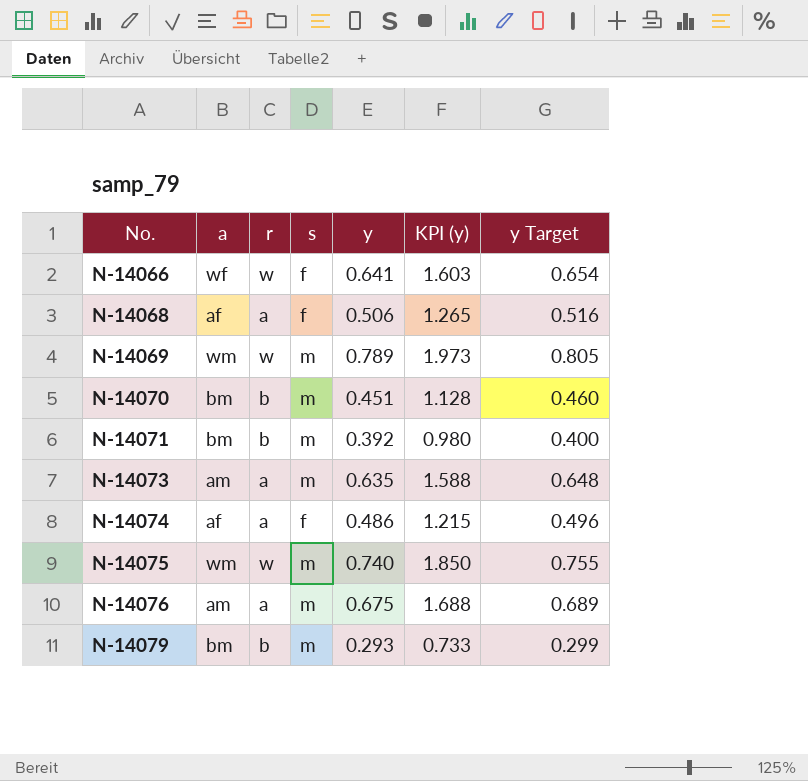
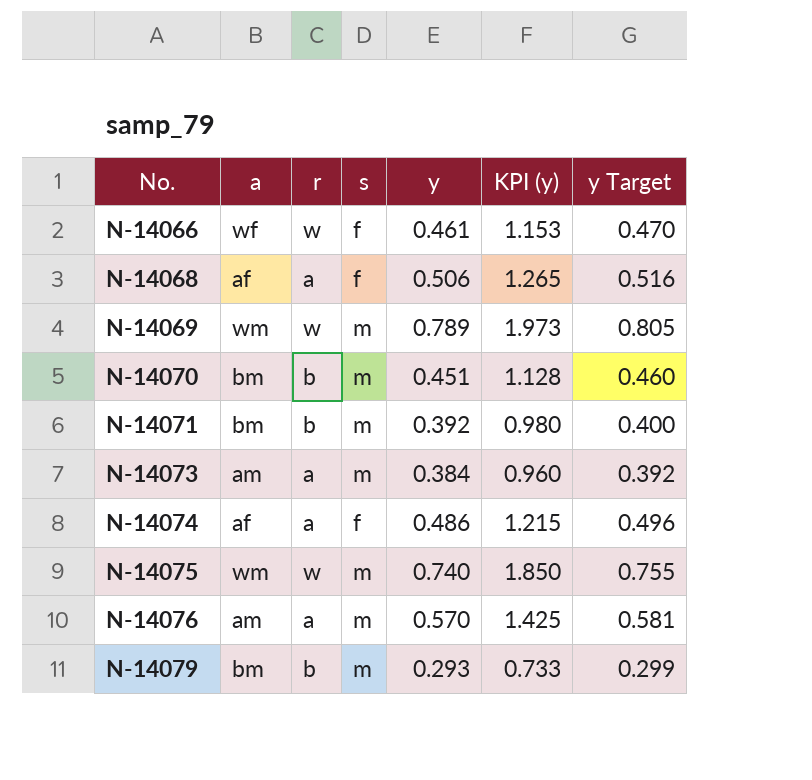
N-14066 | y: 0.641 -> 0.461
N-14066 | KPI (y): 1.603 -> 1.153
N-14066 | y Target: 0.654 -> 0.470
N-14073 | y: 0.635 -> 0.384
N-14073 | KPI (y): 1.588 -> 0.960
N-14073 | y Target: 0.648 -> 0.392
N-14076 | y: 0.675 -> 0.570
N-14076 | KPI (y): 1.688 -> 1.425
N-14076 | y Target: 0.689 -> 0.581

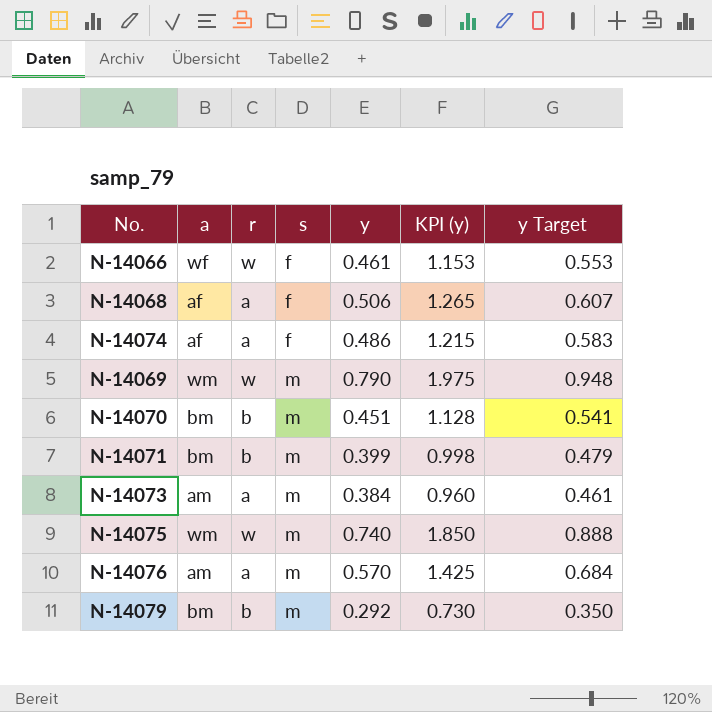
row order: No. ascending -> s ascending
column y Target | formula: [y] * 1.02 -> [y] * 1.2
N-14069 | y: 0.789 -> 0.790
N-14069 | KPI (y): 1.973 -> 1.975
N-14071 | y: 0.392 -> 0.399
N-14071 | KPI (y): 0.980 -> 0.998
N-14079 | y: 0.293 -> 0.292
N-14079 | KPI (y): 0.733 -> 0.730

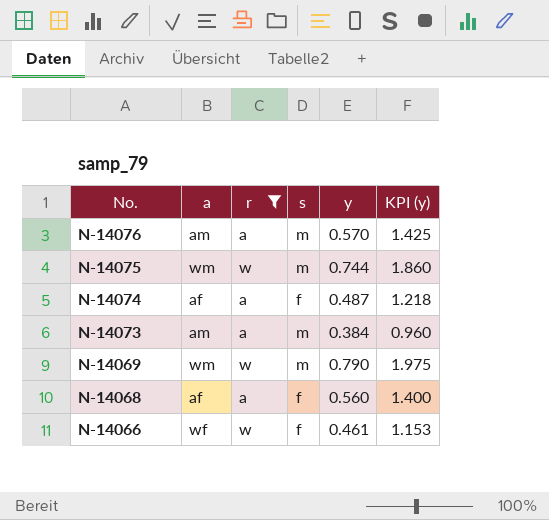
filter: none -> r != b
row order: s ascending -> No. descending
column y Target | formula: [y] * 1.2 -> none
N-14075 | y: 0.740 -> 0.744
N-14075 | KPI (y): 1.850 -> 1.860
N-14074 | y: 0.486 -> 0.487
N-14074 | KPI (y): 1.215 -> 1.218
N-14068 | y: 0.506 -> 0.560
N-14068 | KPI (y): 1.265 -> 1.400

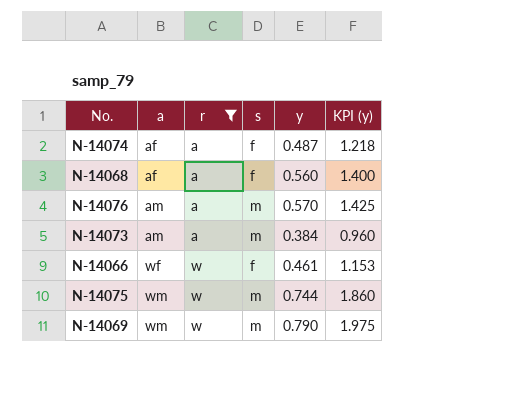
row order: No. descending -> a ascending

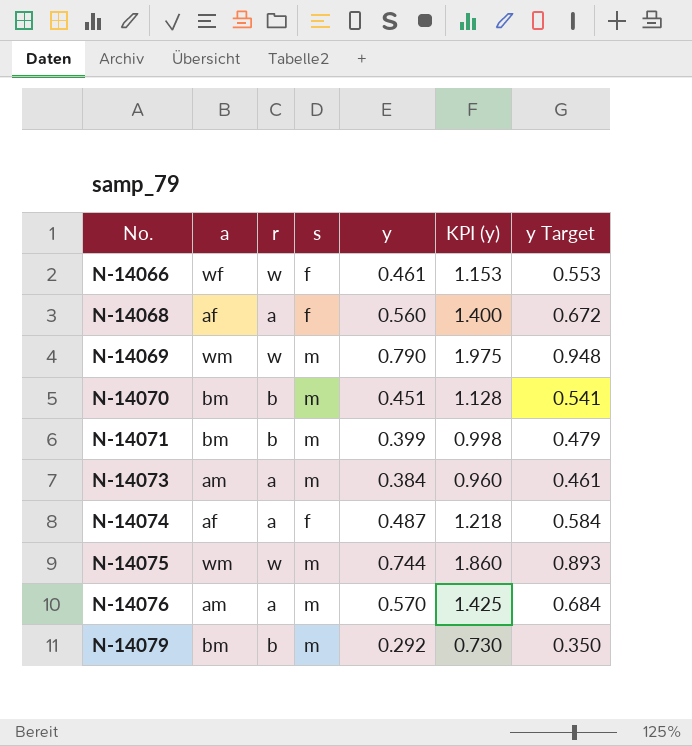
filter: r != b -> none
row order: a ascending -> No. ascending
column y Target | formula: none -> [y] * 1.2

